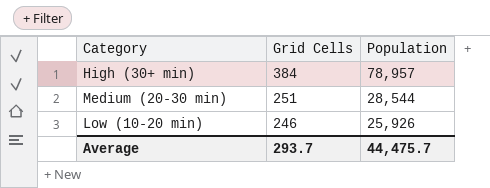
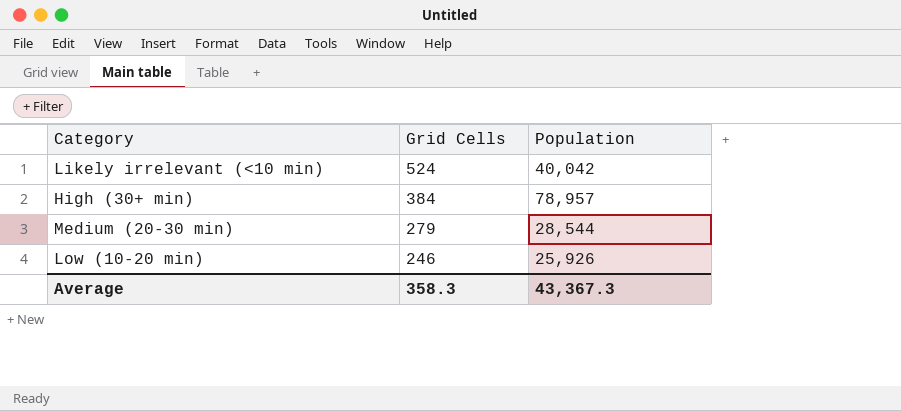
row Likely irrelevant (<10 min): none -> 524 | 40,042
Medium (20-30 min) | Grid Cells: 251 -> 279
Average | Grid Cells: 293.7 -> 358.3
Average | Population: 44,475.7 -> 43,367.3

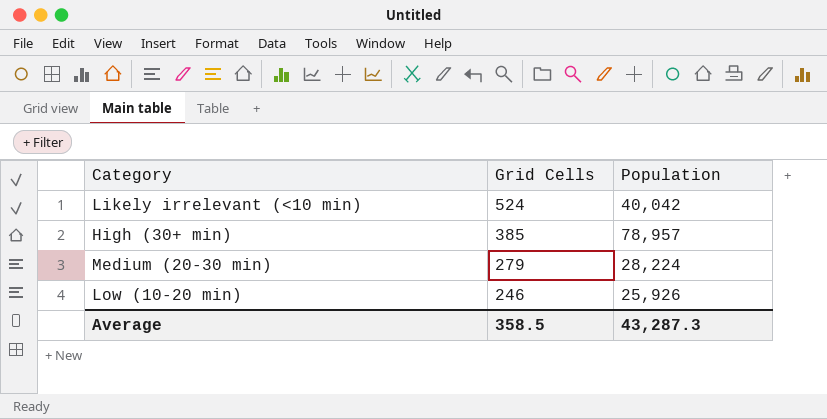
High (30+ min) | Grid Cells: 384 -> 385
Medium (20-30 min) | Population: 28,544 -> 28,224
Average | Grid Cells: 358.3 -> 358.5
Average | Population: 43,367.3 -> 43,287.3

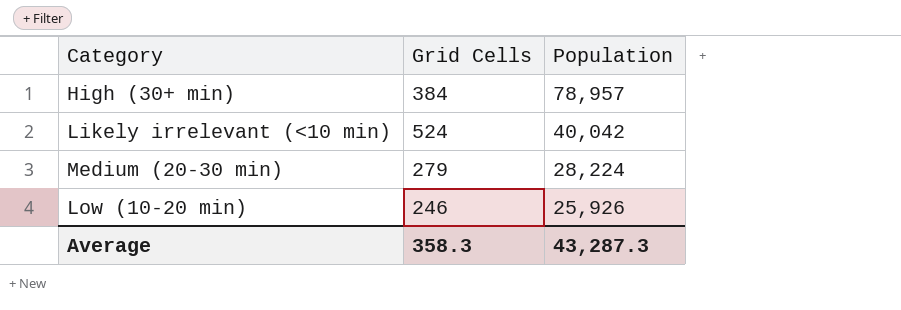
row order: Grid Cells descending -> Population descending
High (30+ min) | Grid Cells: 385 -> 384
Average | Grid Cells: 358.5 -> 358.3

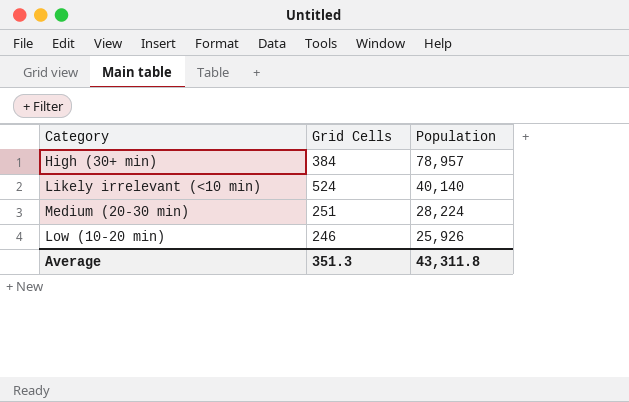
Likely irrelevant (<10 min) | Population: 40,042 -> 40,140
Medium (20-30 min) | Grid Cells: 279 -> 251
Average | Grid Cells: 358.3 -> 351.3
Average | Population: 43,287.3 -> 43,311.8

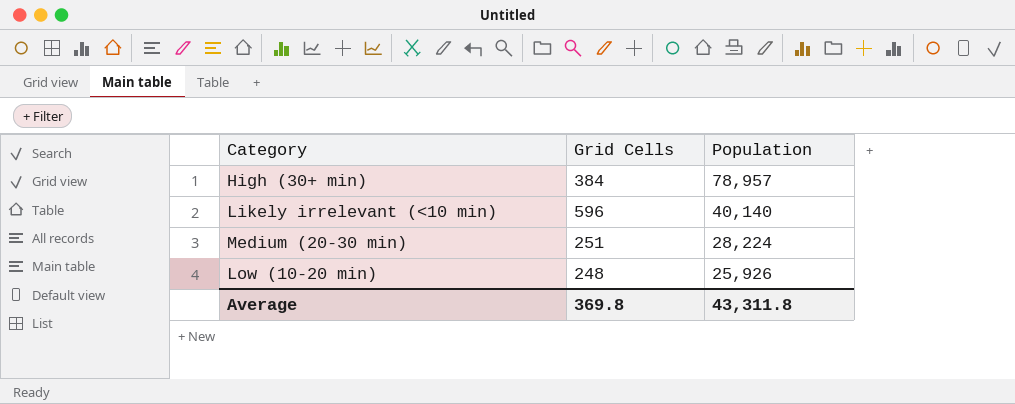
Likely irrelevant (<10 min) | Grid Cells: 524 -> 596
Low (10-20 min) | Grid Cells: 246 -> 248
Average | Grid Cells: 351.3 -> 369.8

